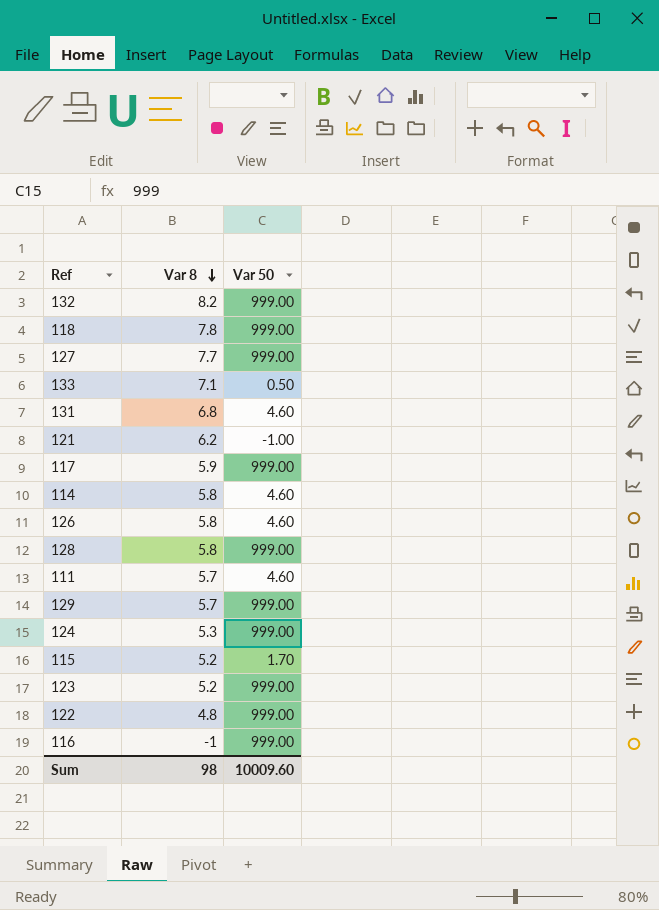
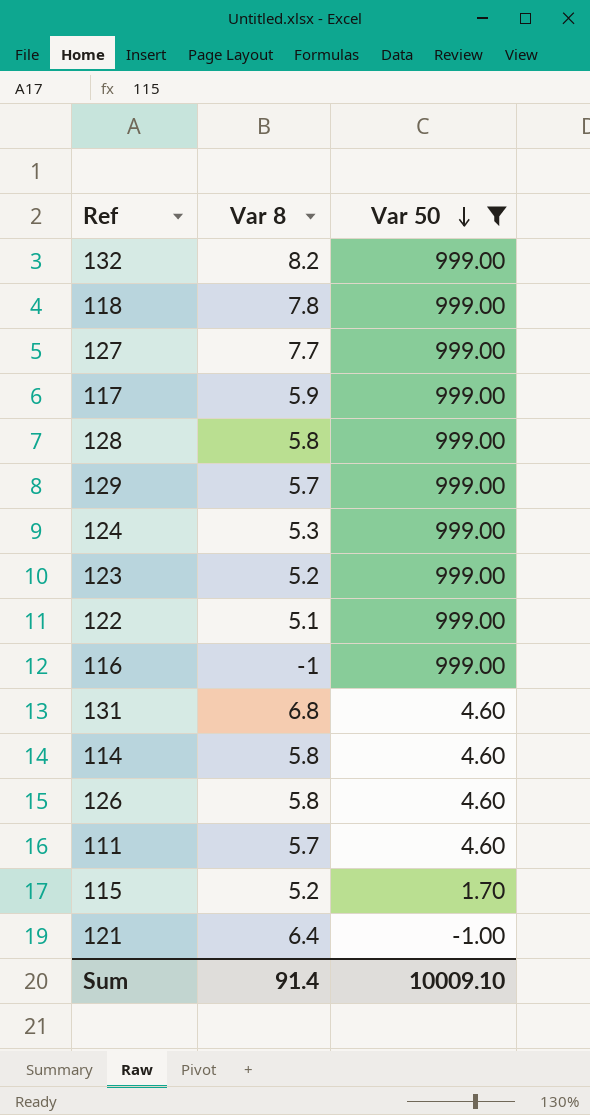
filter: none -> Var 50 != 0.50
row order: Var 8 descending -> Var 50 descending
122 | Var 8: 4.8 -> 5.1
121 | Var 8: 6.2 -> 6.4
Sum | Var 8: 98 -> 91.4
Sum | Var 50: 10009.60 -> 10009.10

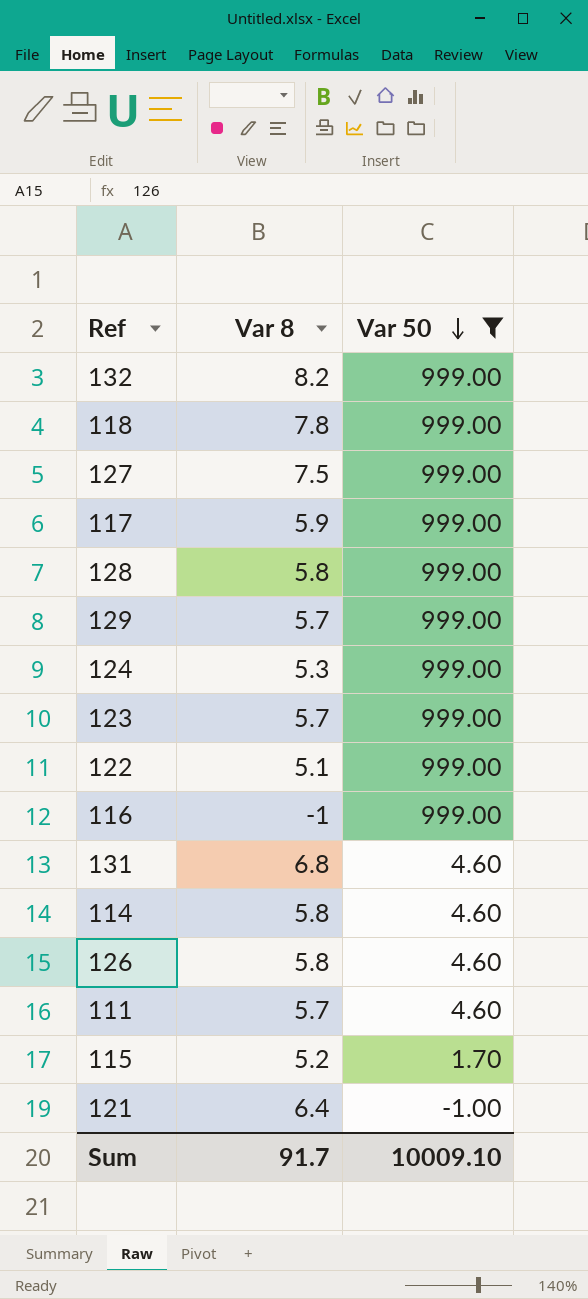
127 | Var 8: 7.7 -> 7.5
123 | Var 8: 5.2 -> 5.7
Sum | Var 8: 91.4 -> 91.7

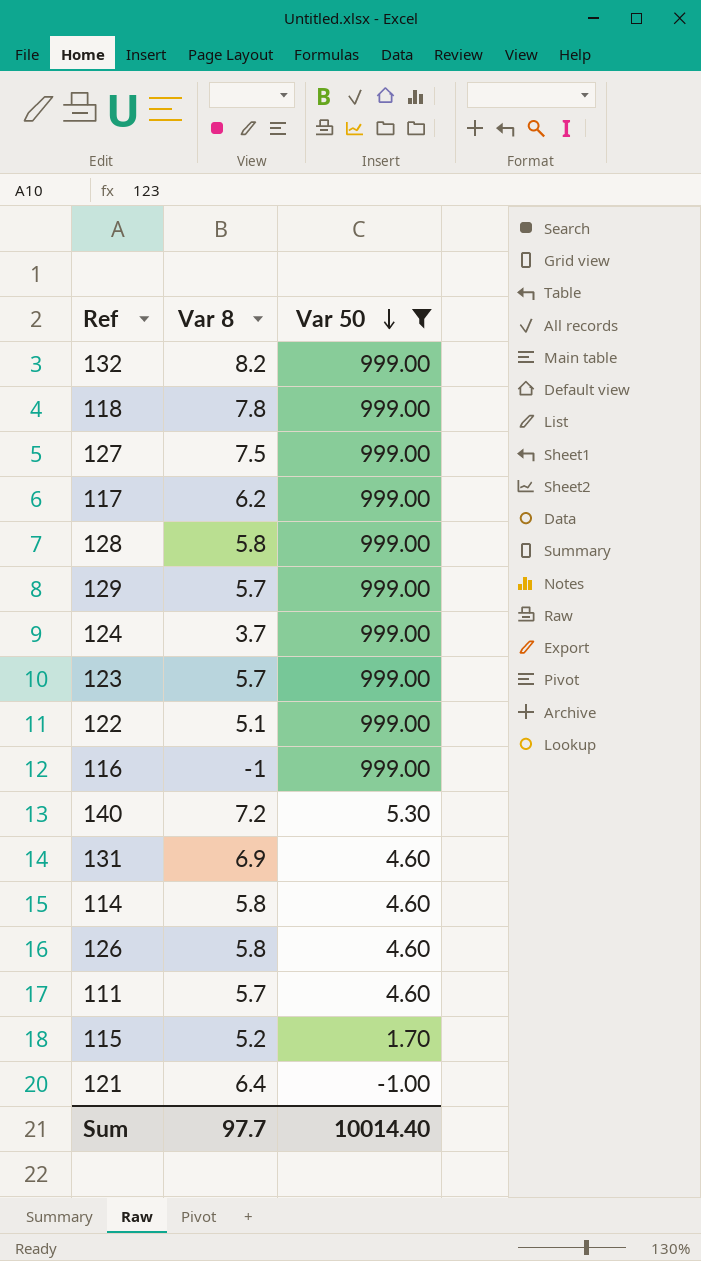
117 | Var 8: 5.9 -> 6.2
124 | Var 8: 5.3 -> 3.7
row 140: none -> 7.2 | 5.30
131 | Var 8: 6.8 -> 6.9
Sum | Var 8: 91.7 -> 97.7
Sum | Var 50: 10009.10 -> 10014.40

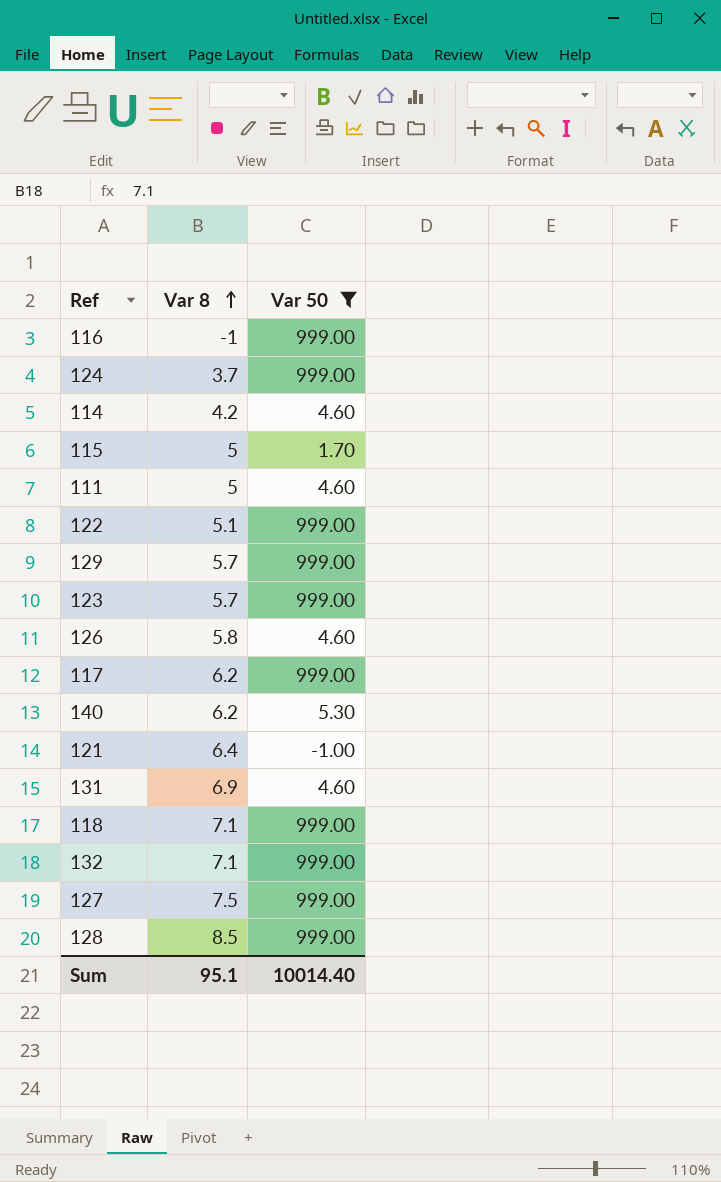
row order: Var 50 descending -> Var 8 ascending
114 | Var 8: 5.8 -> 4.2
115 | Var 8: 5.2 -> 5
111 | Var 8: 5.7 -> 5
140 | Var 8: 7.2 -> 6.2
118 | Var 8: 7.8 -> 7.1
132 | Var 8: 8.2 -> 7.1
128 | Var 8: 5.8 -> 8.5
Sum | Var 8: 97.7 -> 95.1

